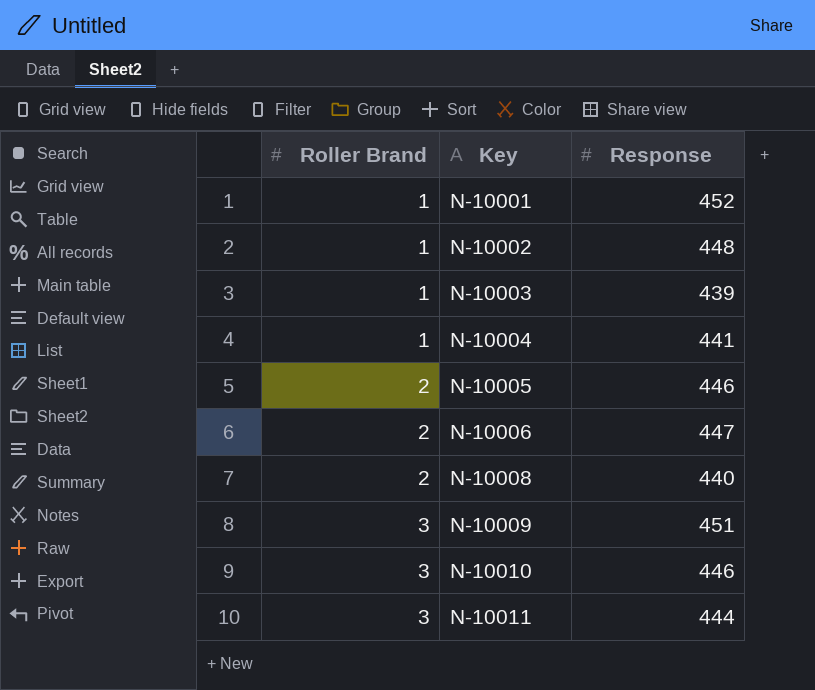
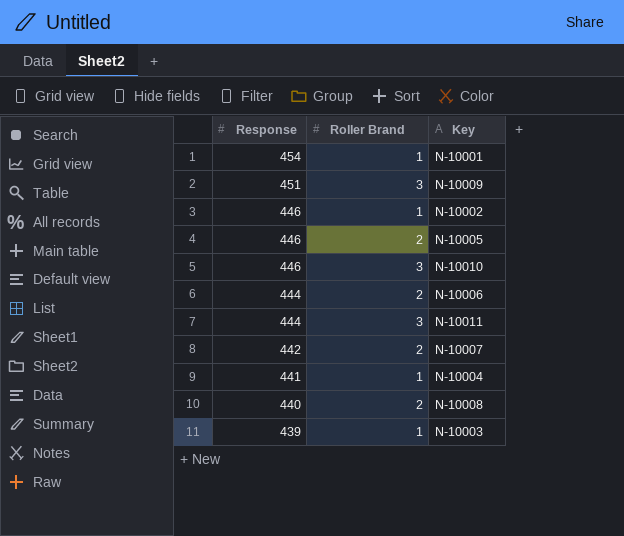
row order: Roller Brand ascending -> Response descending
column Response | position: 3 -> 1
N-10001 | Response: 452 -> 454
N-10002 | Response: 448 -> 446
N-10006 | Response: 447 -> 444
row N-10007: none -> 442 | 2

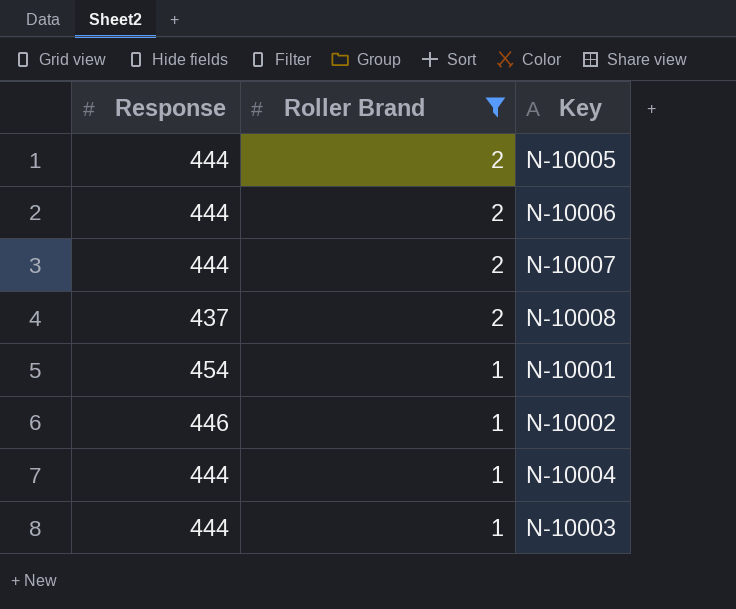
filter: none -> Roller Brand != 3
row order: Response descending -> Roller Brand descending
N-10005 | Response: 446 -> 444
N-10007 | Response: 442 -> 444
N-10008 | Response: 440 -> 437
N-10004 | Response: 441 -> 444
N-10003 | Response: 439 -> 444

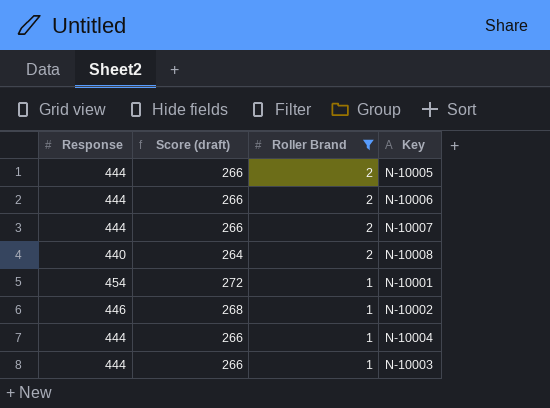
column Score (draft) | formula: none -> [Response] * 0.6
N-10008 | Response: 437 -> 440

